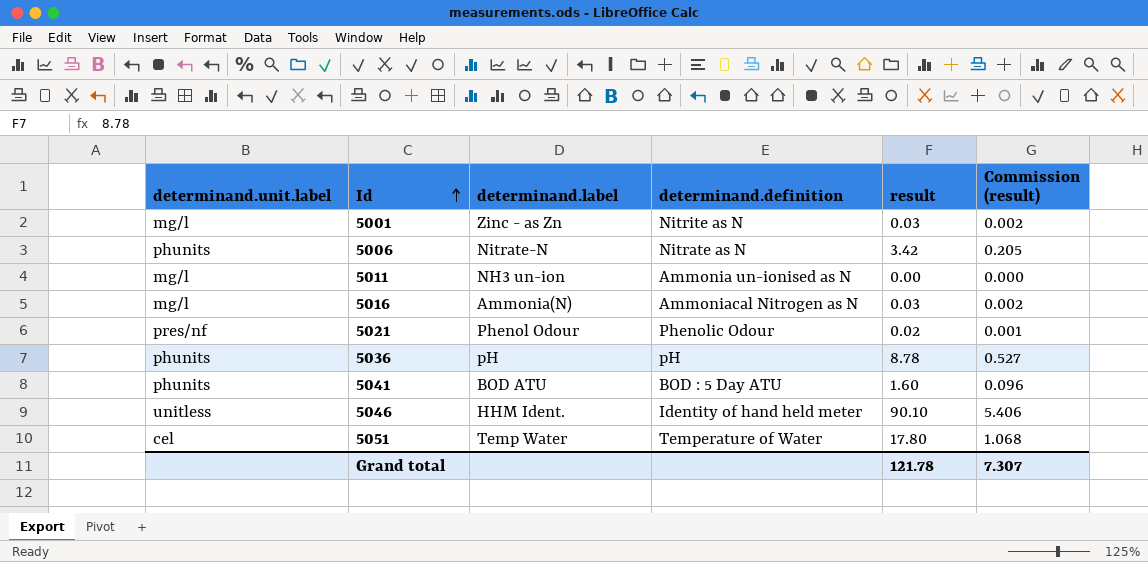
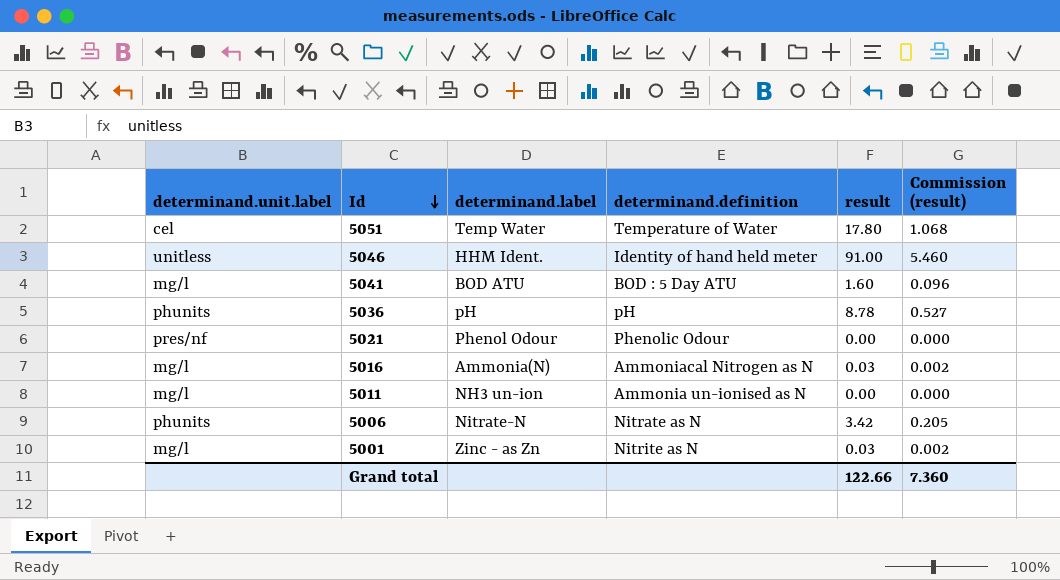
row order: Id ascending -> Id descending
5046 | result: 90.10 -> 91.00
5046 | Commission (result): 5.406 -> 5.460
5041 | determinand.unit.label: phunits -> mg/l
5021 | result: 0.02 -> 0.00
5021 | Commission (result): 0.001 -> 0.000
Grand total | result: 121.78 -> 122.66
Grand total | Commission (result): 7.307 -> 7.360

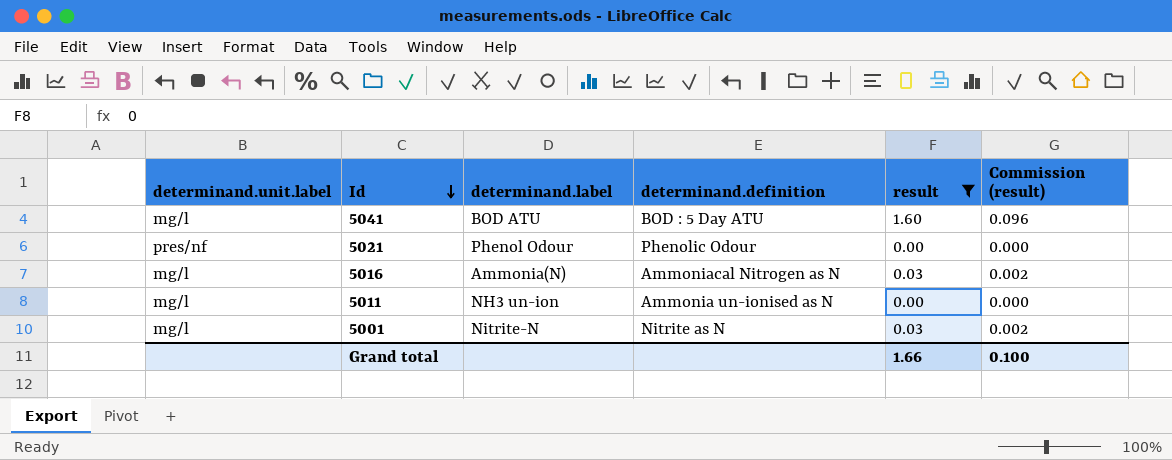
filter: none -> result <= 1.60
5001 | determinand.label: Zinc - as Zn -> Nitrite-N
Grand total | result: 122.66 -> 1.66
Grand total | Commission (result): 7.360 -> 0.100

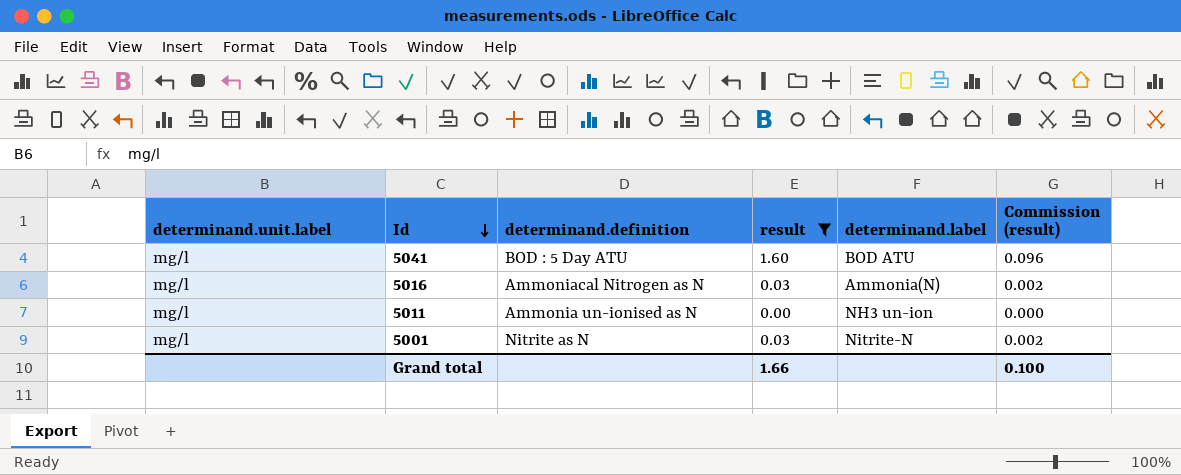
column determinand.label | position: 3 -> 5
row 5021: pres/nf | Phenol Odour | Phenolic Odour | 0.00 | 0.000 -> none

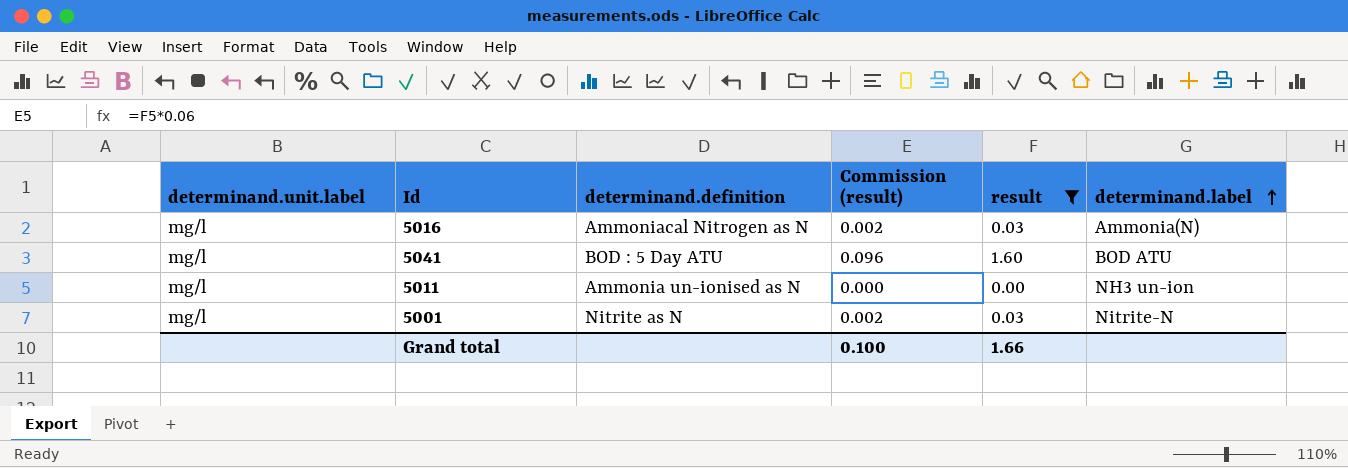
row order: Id descending -> determinand.label ascending
column Commission (result) | position: 6 -> 4

